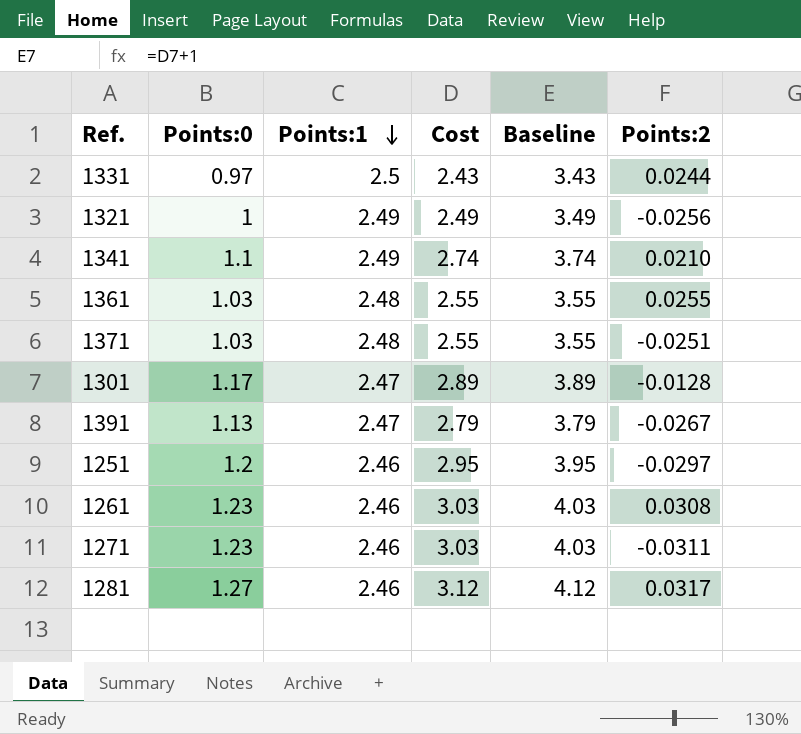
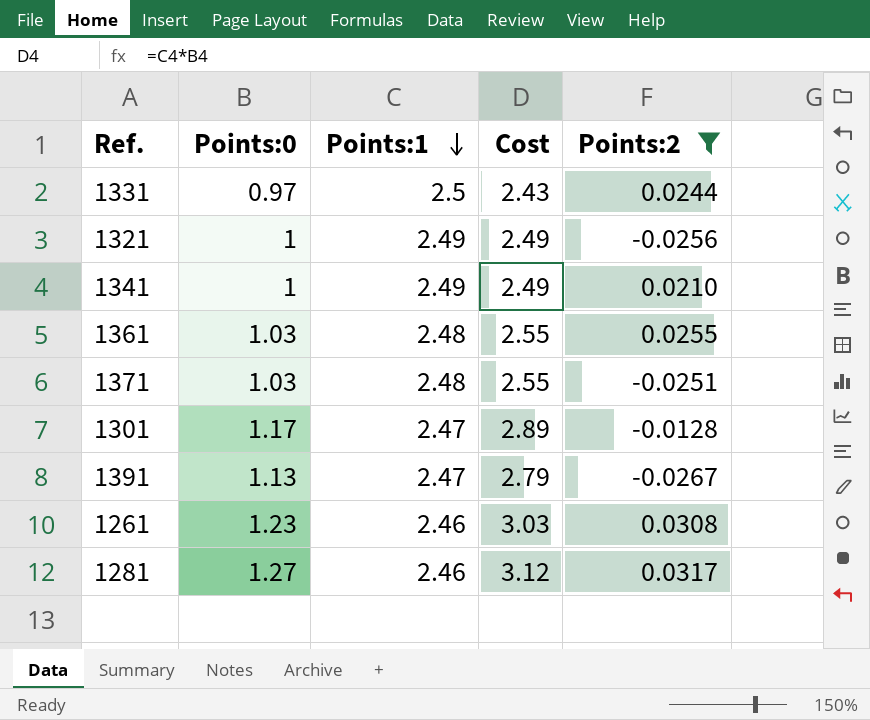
filter: none -> Points:2 >= -0.0267
column Baseline | formula: [Cost] + 1 -> none
1341 | Points:0: 1.1 -> 1
1341 | Cost: 2.74 -> 2.49

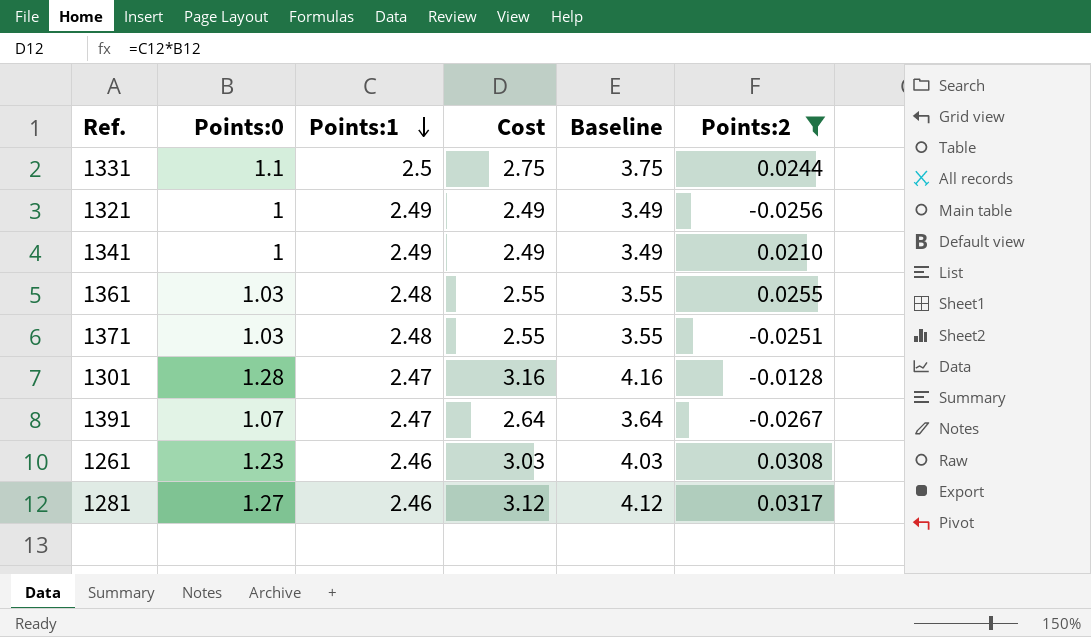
column Baseline | formula: none -> [Cost] + 1
1331 | Points:0: 0.97 -> 1.1
1331 | Cost: 2.43 -> 2.75
1301 | Points:0: 1.17 -> 1.28
1301 | Cost: 2.89 -> 3.16
1391 | Points:0: 1.13 -> 1.07
1391 | Cost: 2.79 -> 2.64

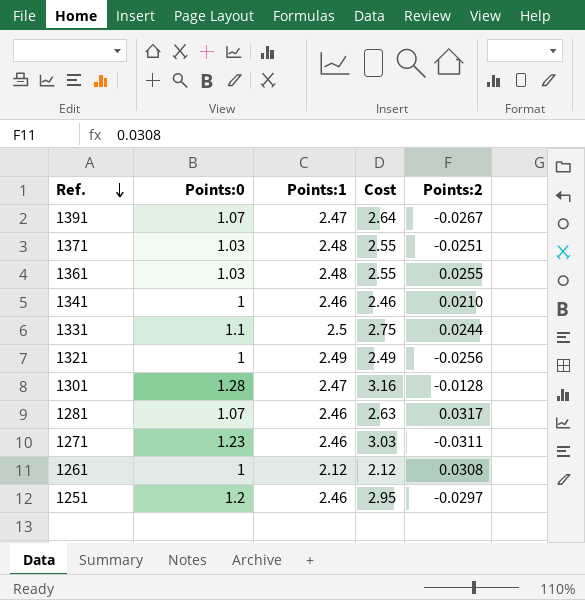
filter: Points:2 >= -0.0267 -> none
row order: Points:1 descending -> Ref. descending
column Baseline | formula: [Cost] + 1 -> none
1341 | Points:1: 2.49 -> 2.46
1341 | Cost: 2.49 -> 2.46
1281 | Points:0: 1.27 -> 1.07
1281 | Cost: 3.12 -> 2.63
1261 | Points:0: 1.23 -> 1
1261 | Points:1: 2.46 -> 2.12
1261 | Cost: 3.03 -> 2.12

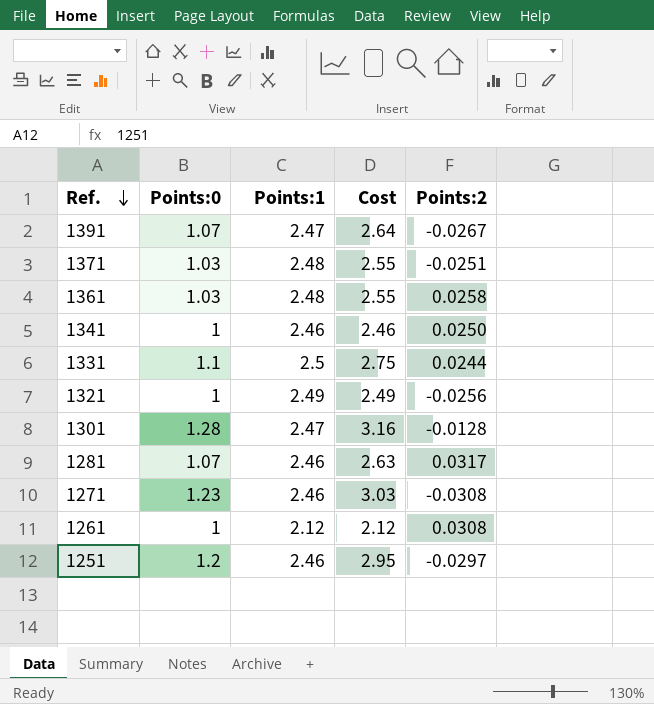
1361 | Points:2: 0.0255 -> 0.0258
1341 | Points:2: 0.0210 -> 0.0250
1271 | Points:2: -0.0311 -> -0.0308

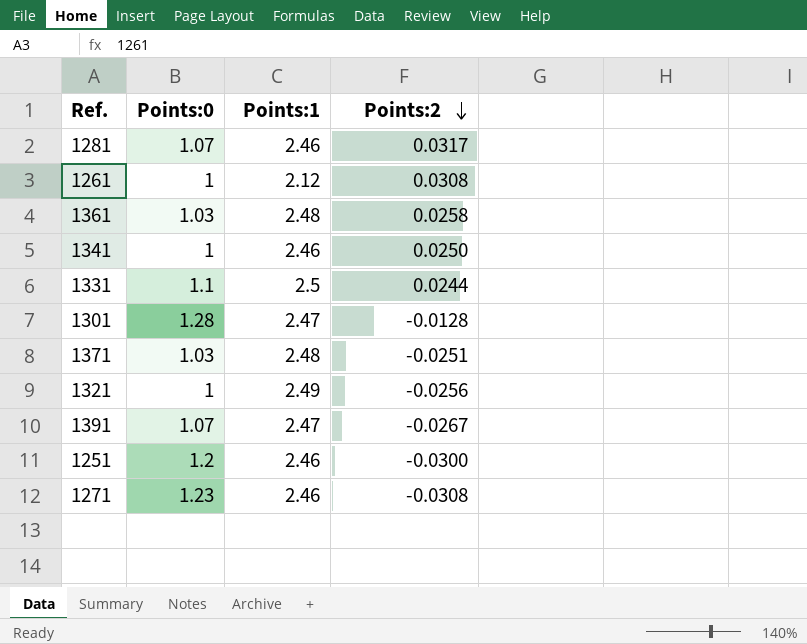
row order: Ref. descending -> Points:2 descending
column Cost | formula: [Points:0] * [Points:1] -> none
1251 | Points:2: -0.0297 -> -0.0300

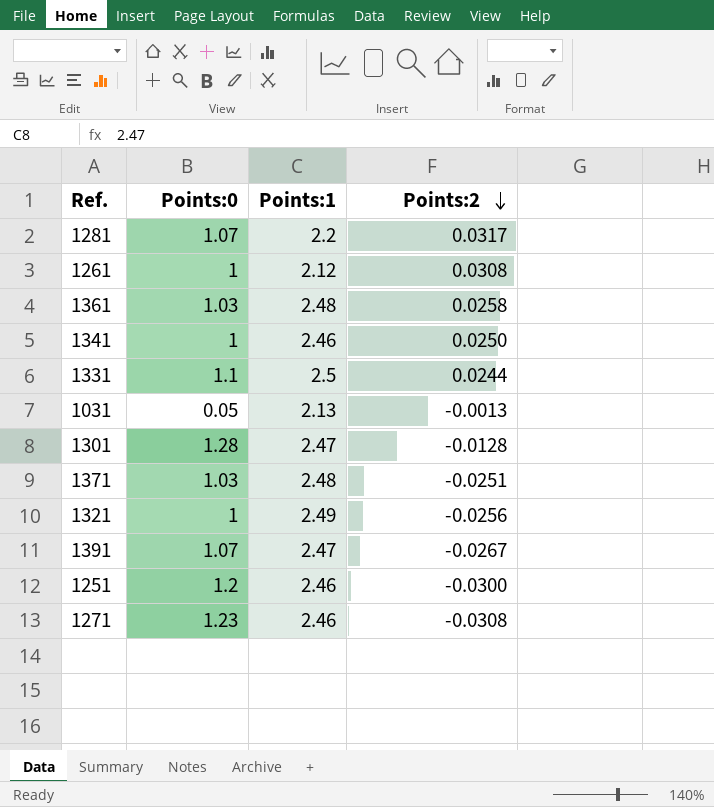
1281 | Points:1: 2.46 -> 2.2
row 1031: none -> 0.05 | 2.13 | -0.0013

